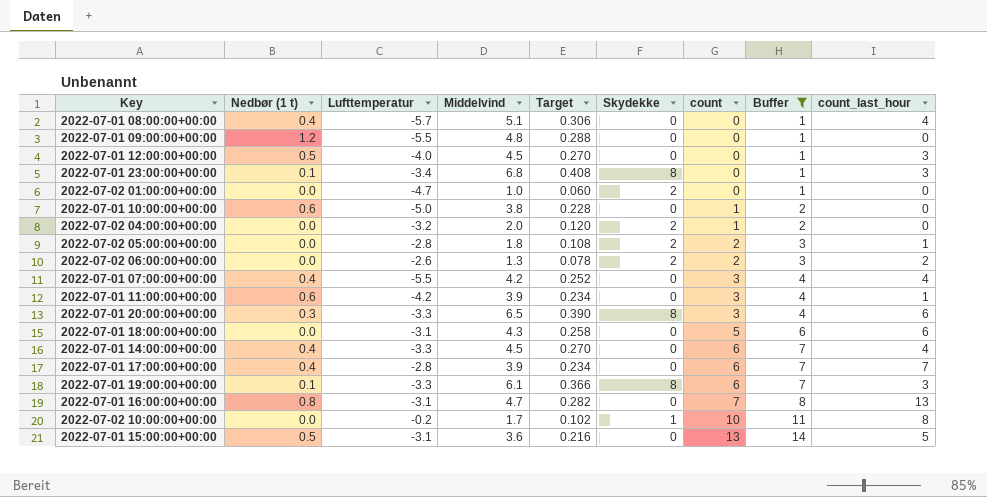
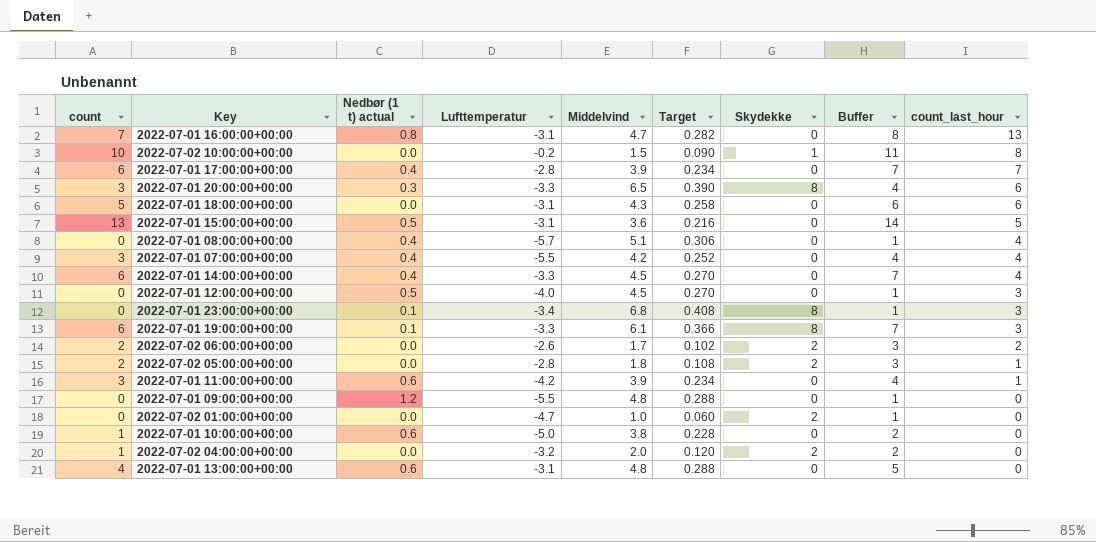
filter: Buffer != 5 -> none
row order: count ascending -> count_last_hour descending
column count | position: 7 -> 1
column name: Nedbør (1 t) -> Nedbør (1 t) actual
2022-07-02 10:00:00+00:00 | Middelvind: 1.7 -> 1.5
2022-07-02 10:00:00+00:00 | Target: 0.102 -> 0.090
2022-07-02 06:00:00+00:00 | Middelvind: 1.3 -> 1.7
2022-07-02 06:00:00+00:00 | Target: 0.078 -> 0.102

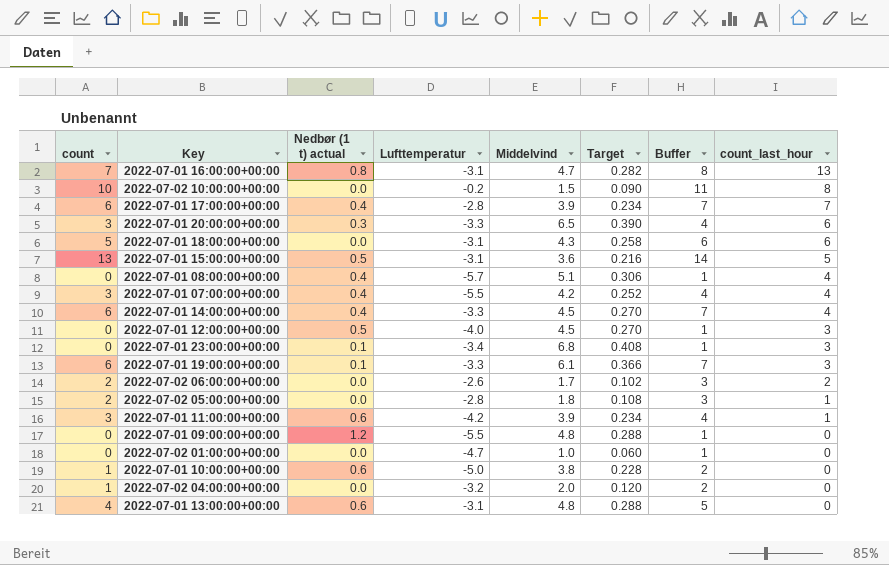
column Skydekke | position: 7 -> none

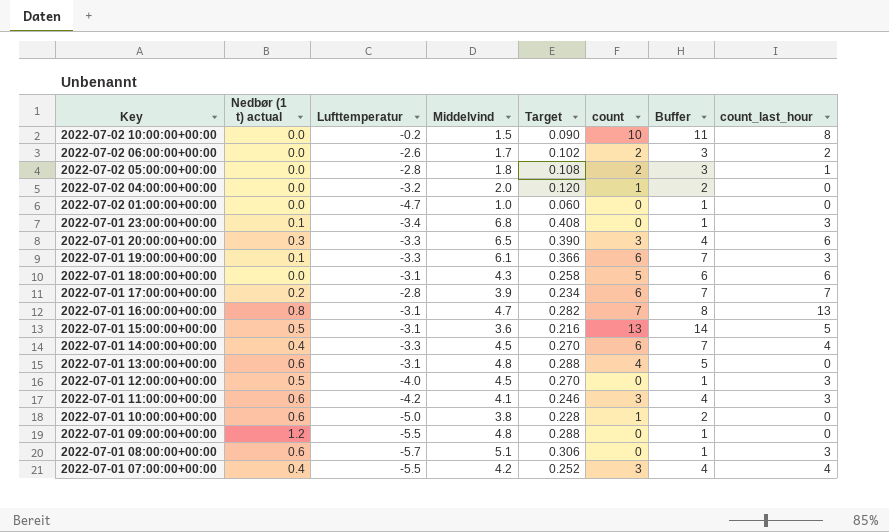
row order: count_last_hour descending -> Key descending
column count | position: 1 -> 6
2022-07-01 17:00:00+00:00 | Nedbør (1 t) actual: 0.4 -> 0.2
2022-07-01 11:00:00+00:00 | Middelvind: 3.9 -> 4.1
2022-07-01 11:00:00+00:00 | Target: 0.234 -> 0.246
2022-07-01 11:00:00+00:00 | count_last_hour: 1 -> 3
2022-07-01 08:00:00+00:00 | Nedbør (1 t) actual: 0.4 -> 0.6
2022-07-01 08:00:00+00:00 | count_last_hour: 4 -> 3

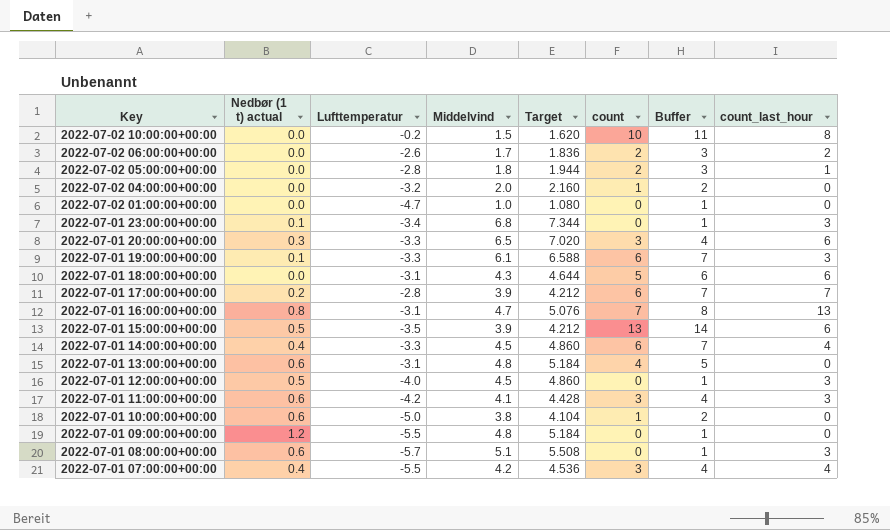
column Target | formula: [Middelvind] * 0.06 -> [Middelvind] * 1.08
2022-07-01 15:00:00+00:00 | Lufttemperatur: -3.1 -> -3.5
2022-07-01 15:00:00+00:00 | Middelvind: 3.6 -> 3.9
2022-07-01 15:00:00+00:00 | count_last_hour: 5 -> 6

